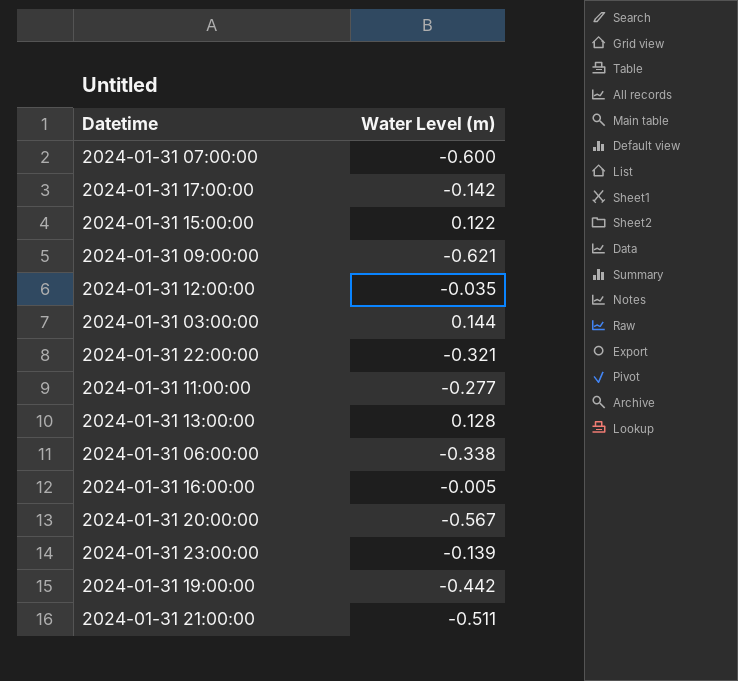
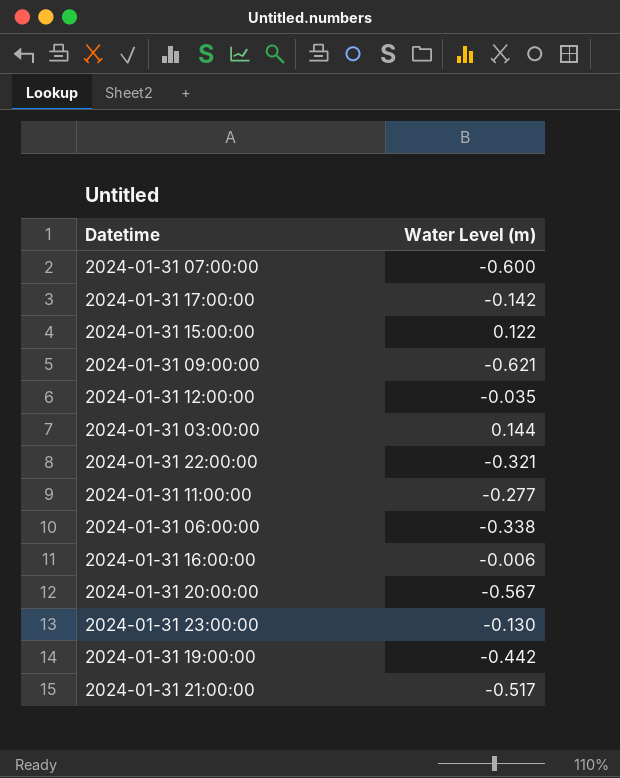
row 2024-01-31 13:00:00: 0.128 -> none
2024-01-31 16:00:00 | Water Level (m): -0.005 -> -0.006
2024-01-31 23:00:00 | Water Level (m): -0.139 -> -0.130
2024-01-31 21:00:00 | Water Level (m): -0.511 -> -0.517

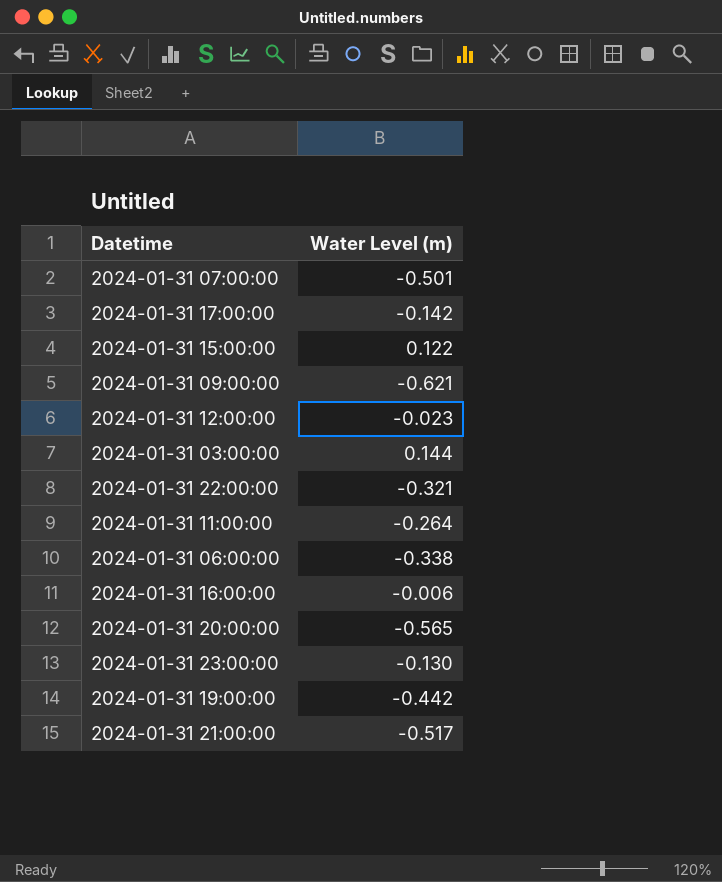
2024-01-31 07:00:00 | Water Level (m): -0.600 -> -0.501
2024-01-31 12:00:00 | Water Level (m): -0.035 -> -0.023
2024-01-31 11:00:00 | Water Level (m): -0.277 -> -0.264
2024-01-31 20:00:00 | Water Level (m): -0.567 -> -0.565

